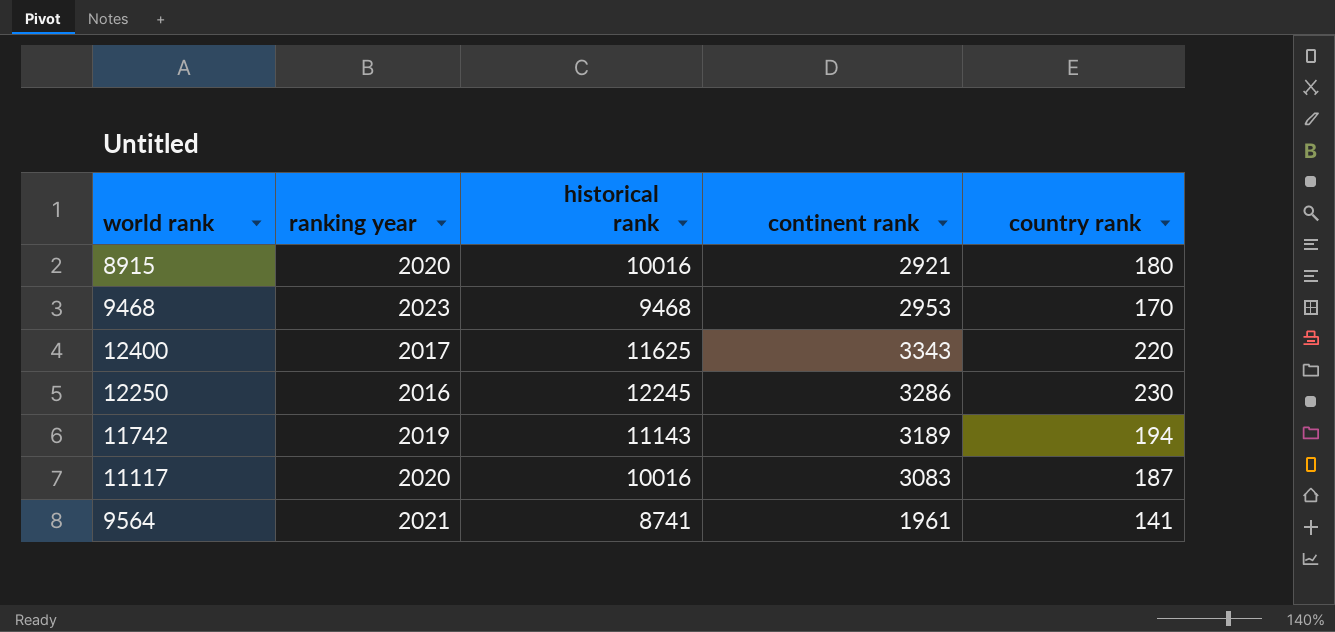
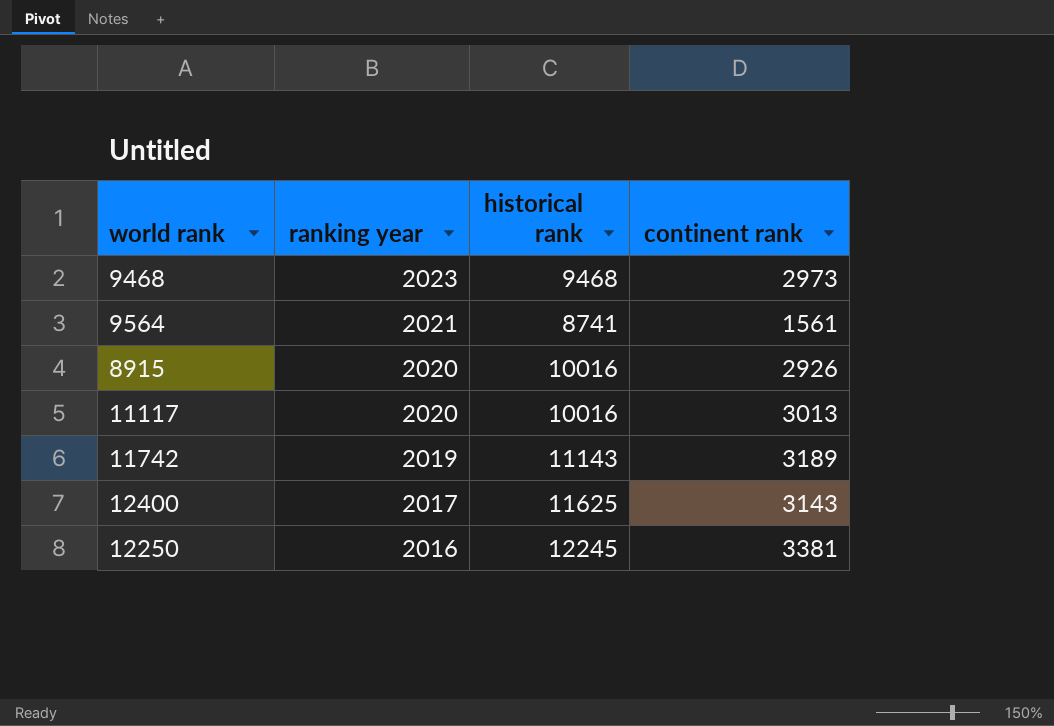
row order: none -> ranking year descending
column country rank | position: 5 -> none
9468 | continent rank: 2953 -> 2973
9564 | continent rank: 1961 -> 1561
8915 | continent rank: 2921 -> 2926
11117 | continent rank: 3083 -> 3013
12400 | continent rank: 3343 -> 3143
12250 | continent rank: 3286 -> 3381

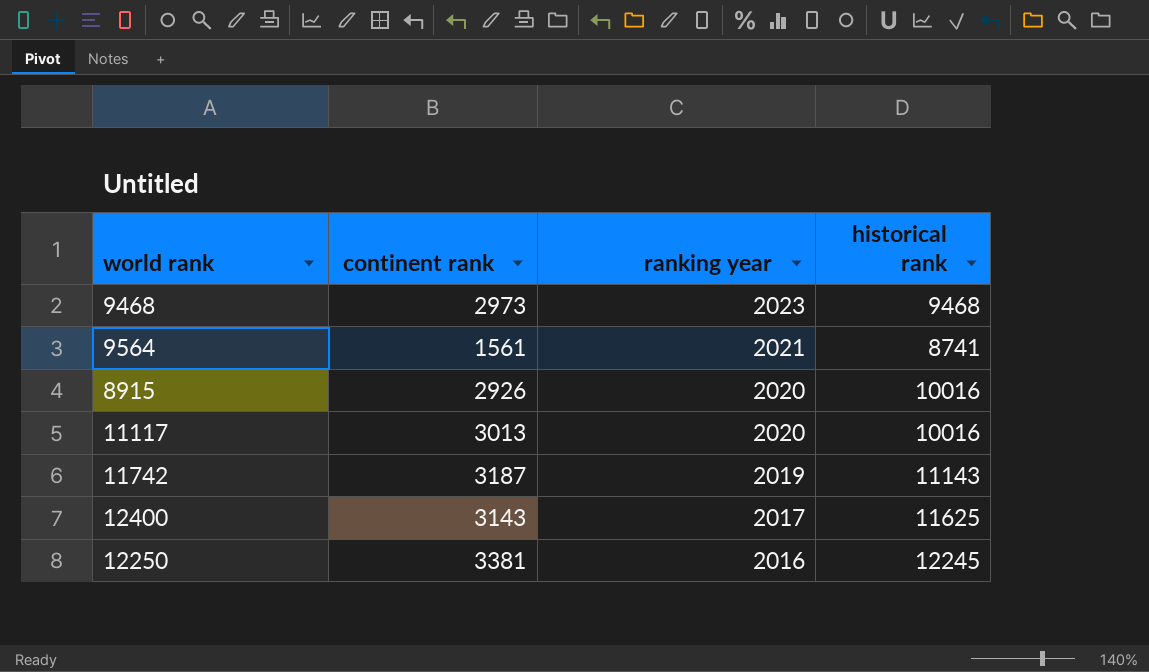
column continent rank | position: 4 -> 2
11742 | continent rank: 3189 -> 3187

